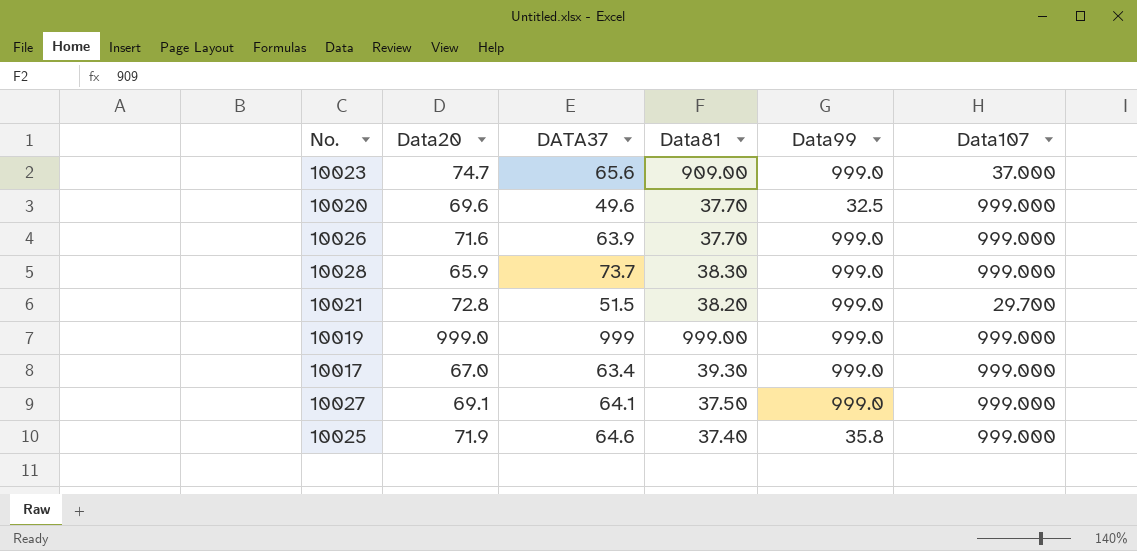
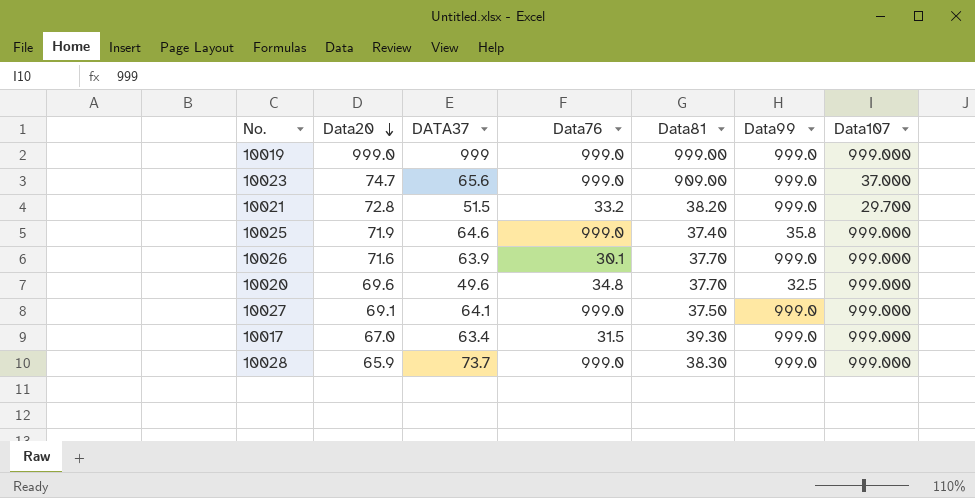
row order: none -> Data20 descending
column Data76 | position: none -> 4

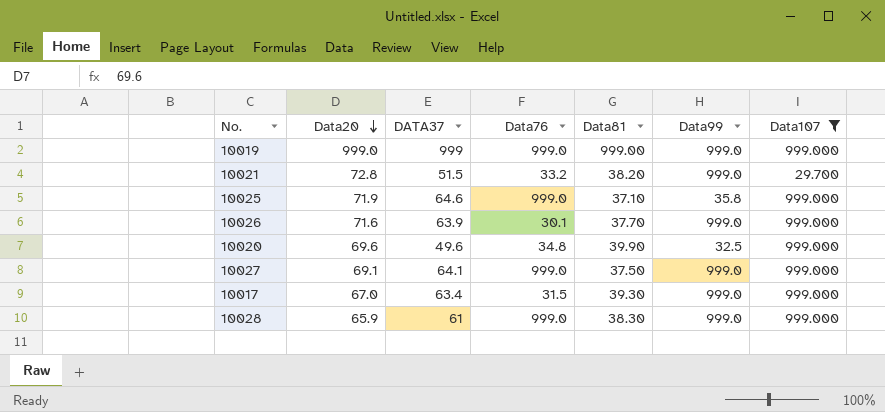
filter: none -> Data107 != 37.000
10025 | Data81: 37.40 -> 37.10
10020 | Data81: 37.70 -> 39.90
10028 | DATA37: 73.7 -> 61

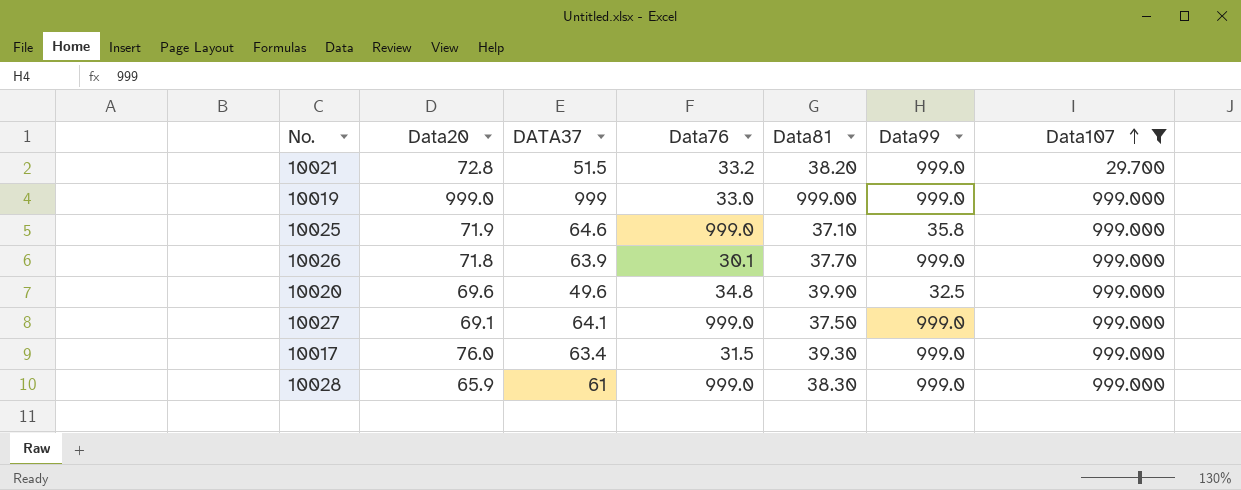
row order: Data20 descending -> Data107 ascending
10019 | Data76: 999.0 -> 33.0
10026 | Data20: 71.6 -> 71.8
10017 | Data20: 67.0 -> 76.0

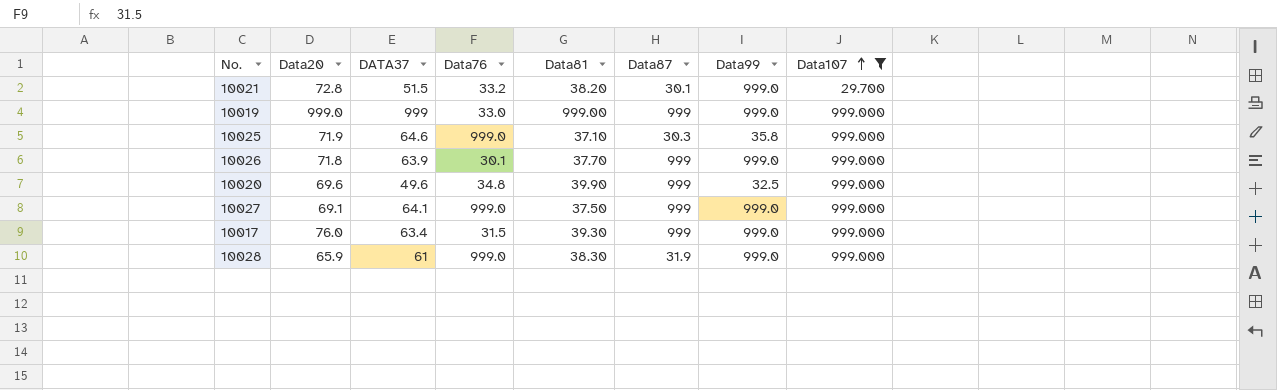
column Data87 | position: none -> 6

